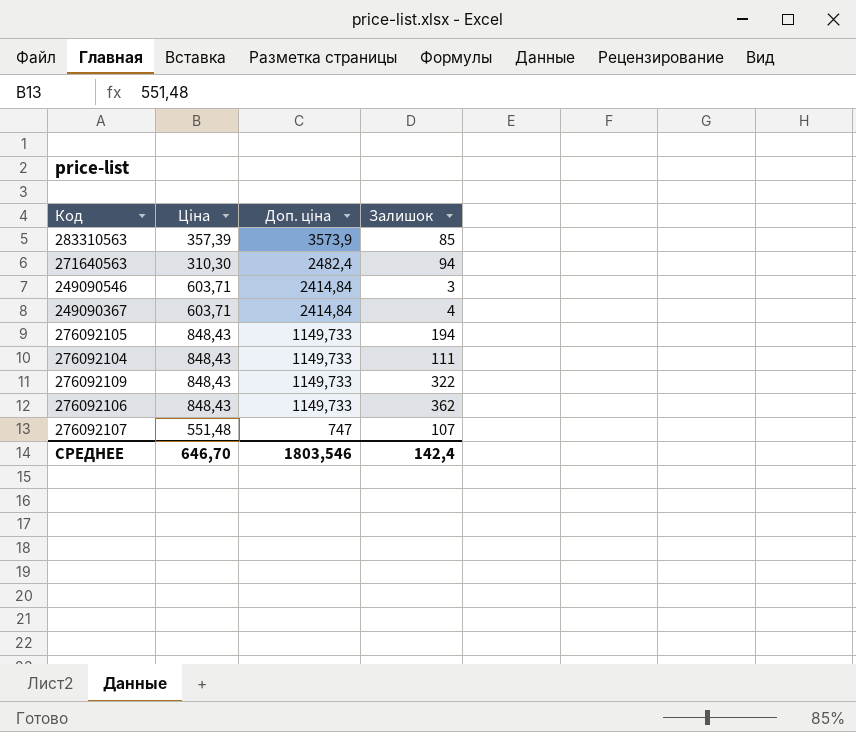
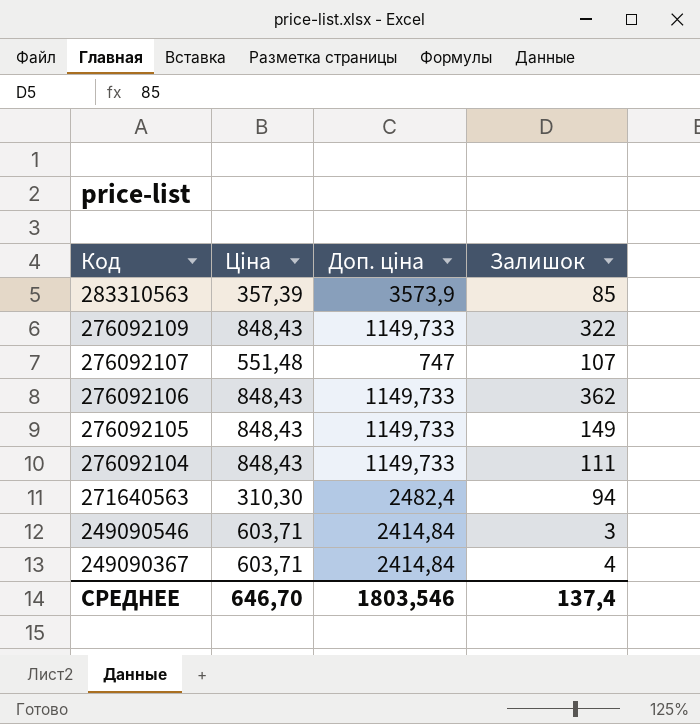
row order: Доп. ціна descending -> Код descending
276092105 | Залишок: 194 -> 149
СРЕДНЕЕ | Залишок: 142,4 -> 137,4

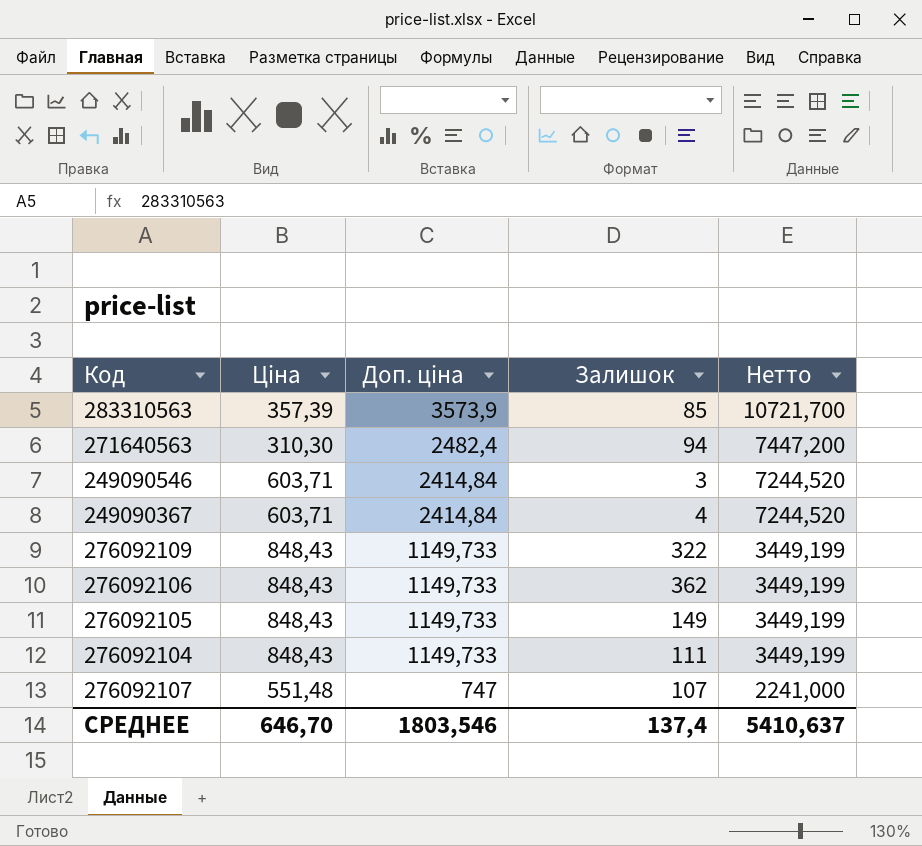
row order: Код descending -> Доп. ціна descending
column Нетто | formula: none -> [Доп. ціна] * 3

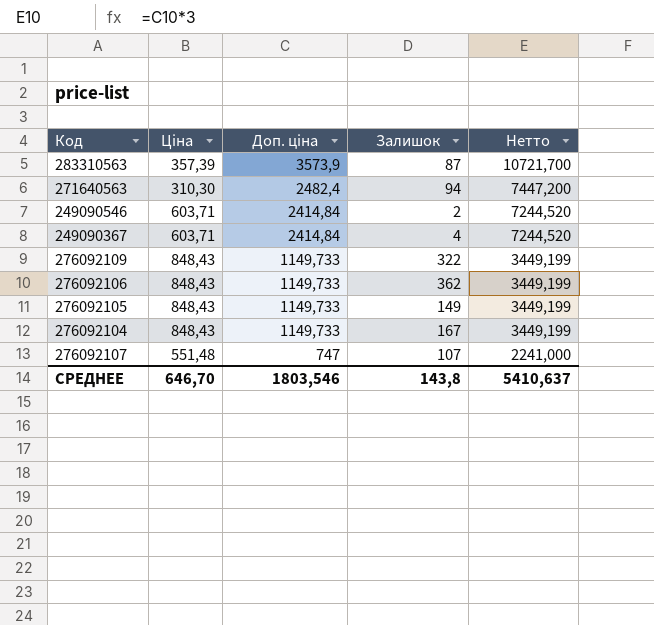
283310563 | Залишок: 85 -> 87
249090546 | Залишок: 3 -> 2
276092104 | Залишок: 111 -> 167
СРЕДНЕЕ | Залишок: 137,4 -> 143,8

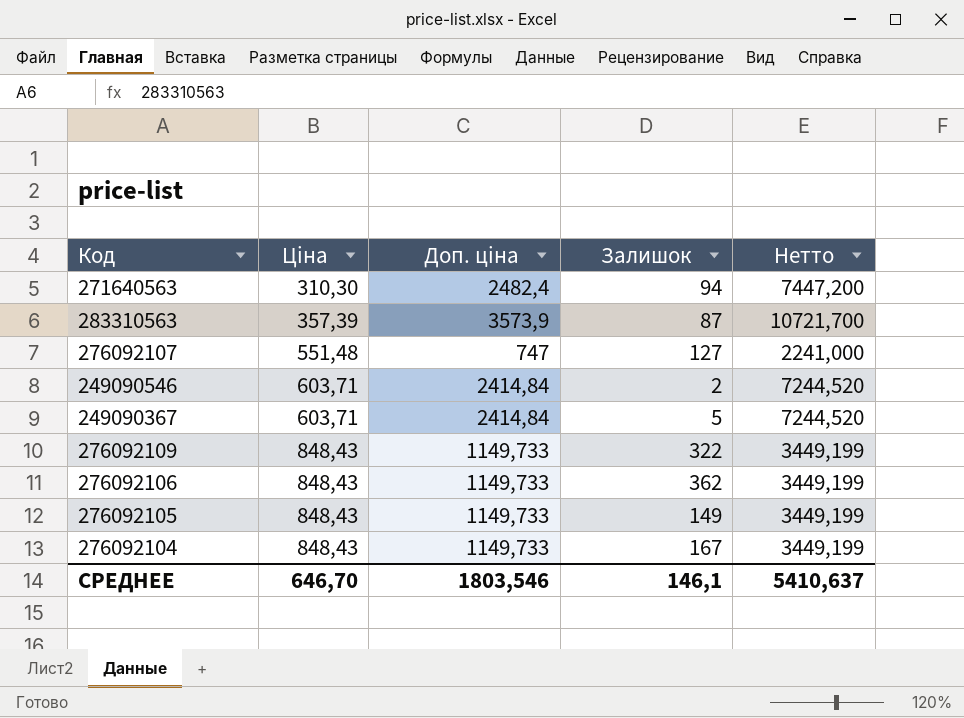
row order: Доп. ціна descending -> Ціна ascending
276092107 | Залишок: 107 -> 127
249090367 | Залишок: 4 -> 5
СРЕДНЕЕ | Залишок: 143,8 -> 146,1

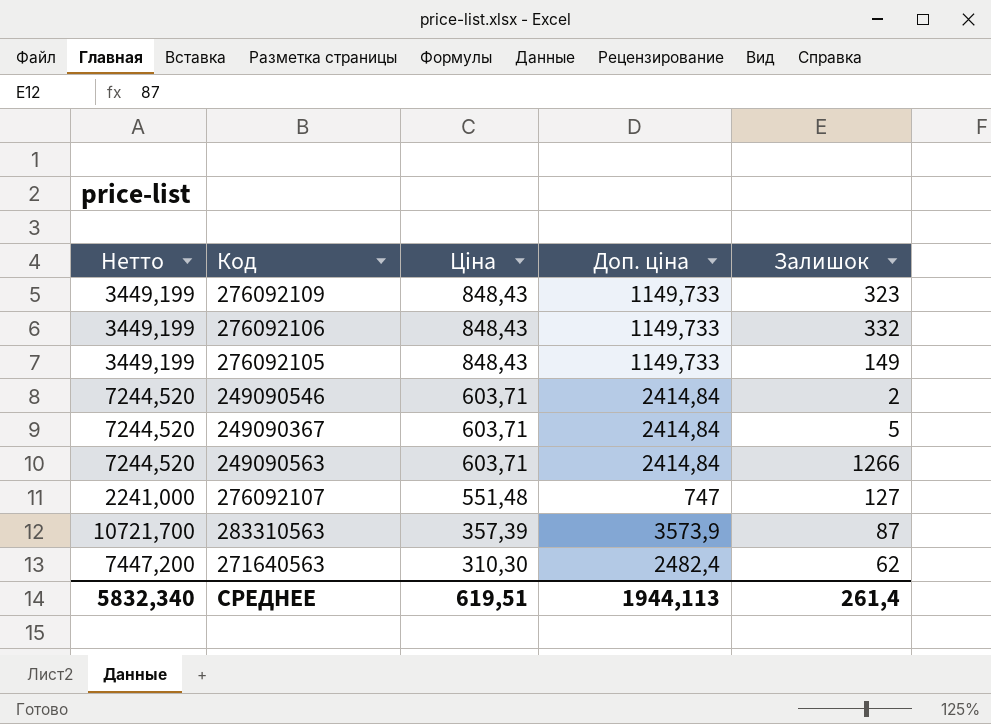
row order: Ціна ascending -> Ціна descending
column Нетто | position: 5 -> 1
row 276092104: 848,43 | 1149,733 | 167 | 3449,199 -> none
276092109 | Залишок: 322 -> 323
276092106 | Залишок: 362 -> 332
row 249090563: none -> 7244,520 | 603,71 | 2414,84 | 1266
271640563 | Залишок: 94 -> 62
СРЕДНЕЕ | Нетто: 5410,637 -> 5832,340
СРЕДНЕЕ | Ціна: 646,70 -> 619,51
СРЕДНЕЕ | Доп. ціна: 1803,546 -> 1944,113
СРЕДНЕЕ | Залишок: 146,1 -> 261,4

